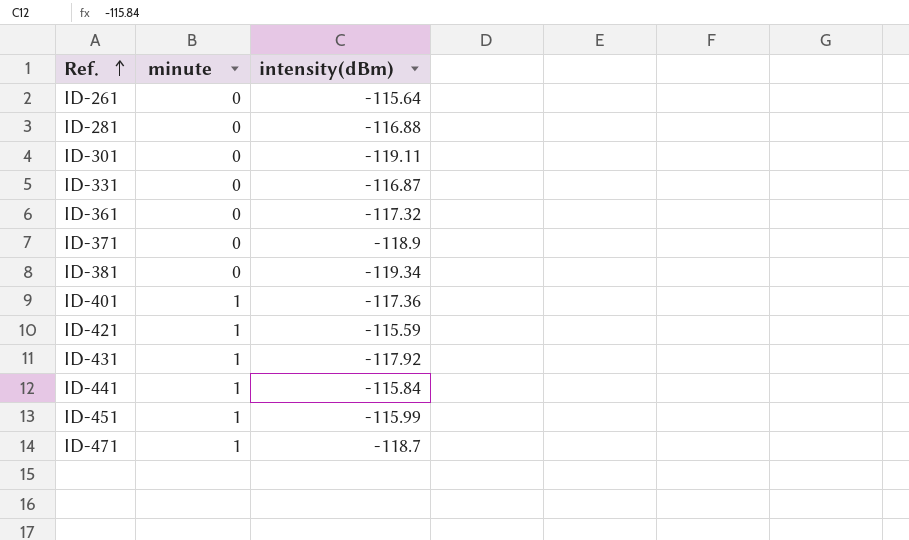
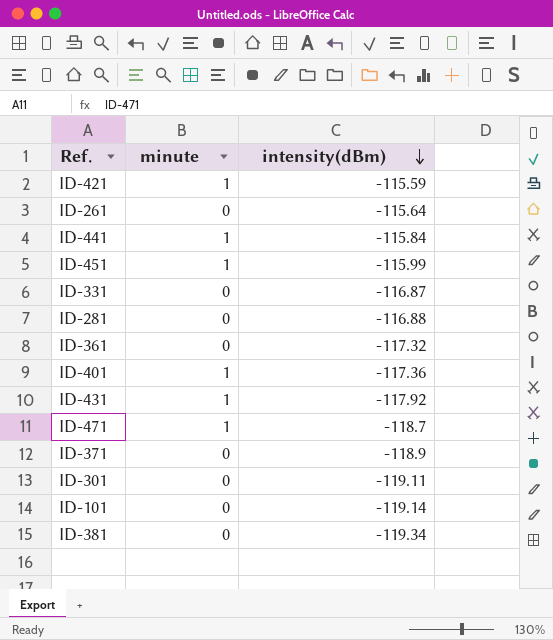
row order: Ref. ascending -> intensity(dBm) descending
row ID-101: none -> 0 | -119.14

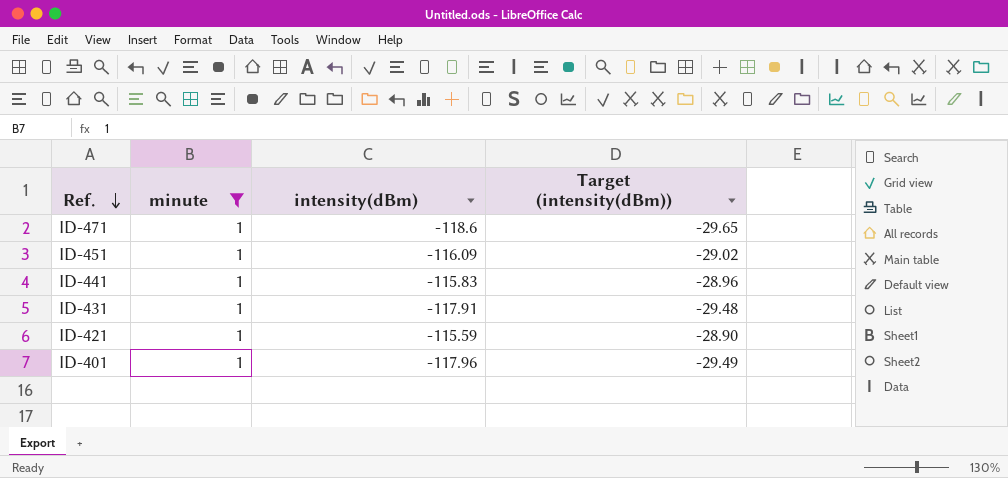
filter: none -> minute = 1
row order: intensity(dBm) descending -> Ref. descending
column Target (intensity(dBm)) | formula: none -> [intensity(dBm)] * 0.25
ID-471 | intensity(dBm): -118.7 -> -118.6
ID-451 | intensity(dBm): -115.99 -> -116.09
ID-441 | intensity(dBm): -115.84 -> -115.83
ID-431 | intensity(dBm): -117.92 -> -117.91
ID-401 | intensity(dBm): -117.36 -> -117.96

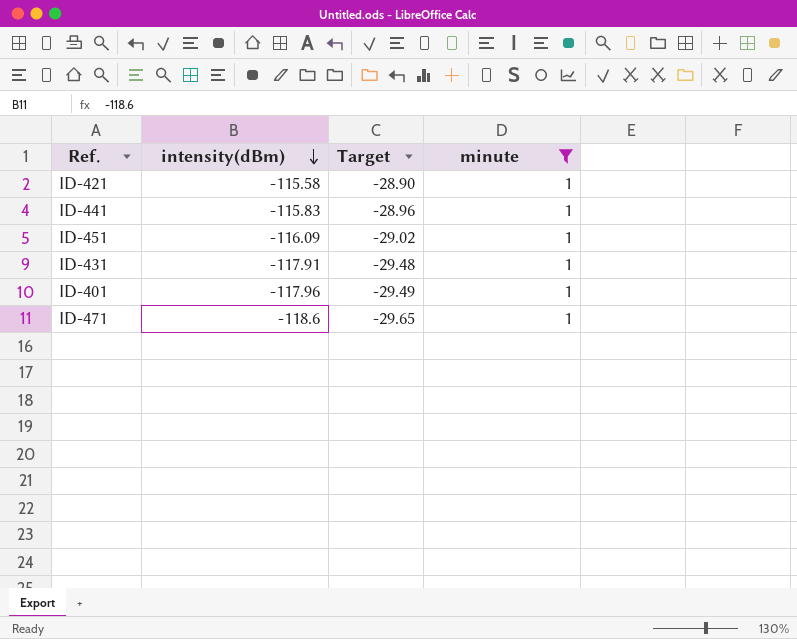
row order: Ref. descending -> intensity(dBm) descending
column name: Target (intensity(dBm)) -> Target
column minute | position: 2 -> 4
ID-421 | intensity(dBm): -115.59 -> -115.58

